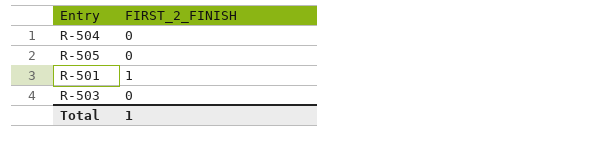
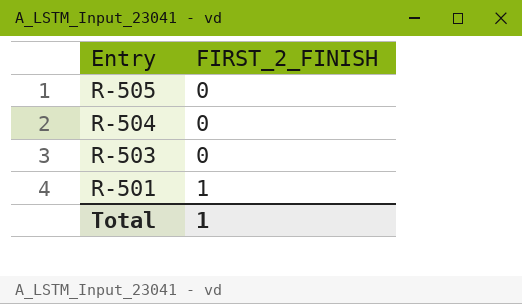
row order: none -> Entry descending

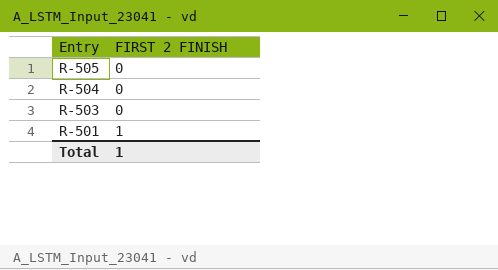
column name: FIRST_2_FINISH -> FIRST 2 FINISH

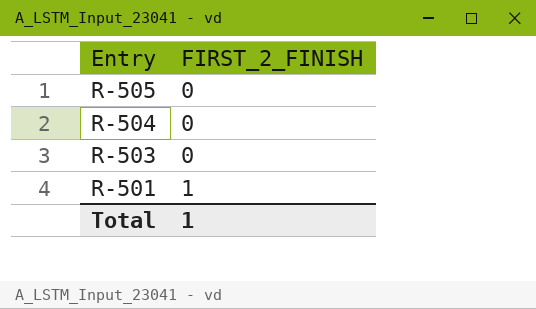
column name: FIRST 2 FINISH -> FIRST_2_FINISH

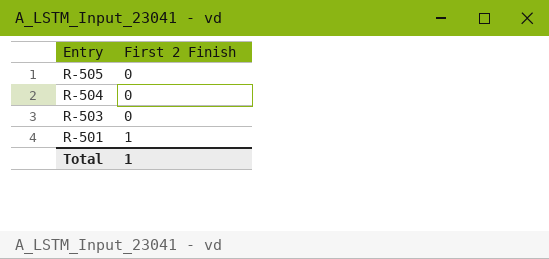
column name: FIRST_2_FINISH -> First 2 Finish

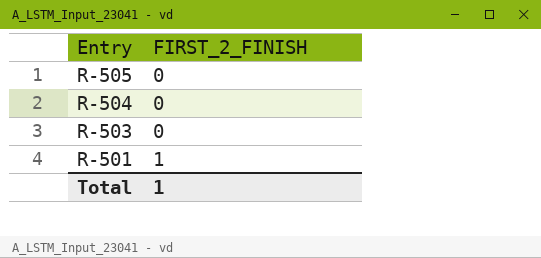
column name: First 2 Finish -> FIRST_2_FINISH

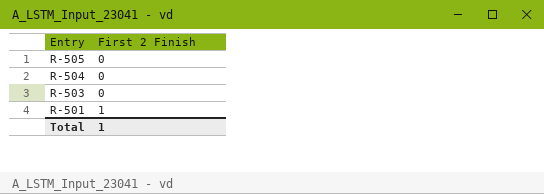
column name: FIRST_2_FINISH -> First 2 Finish

